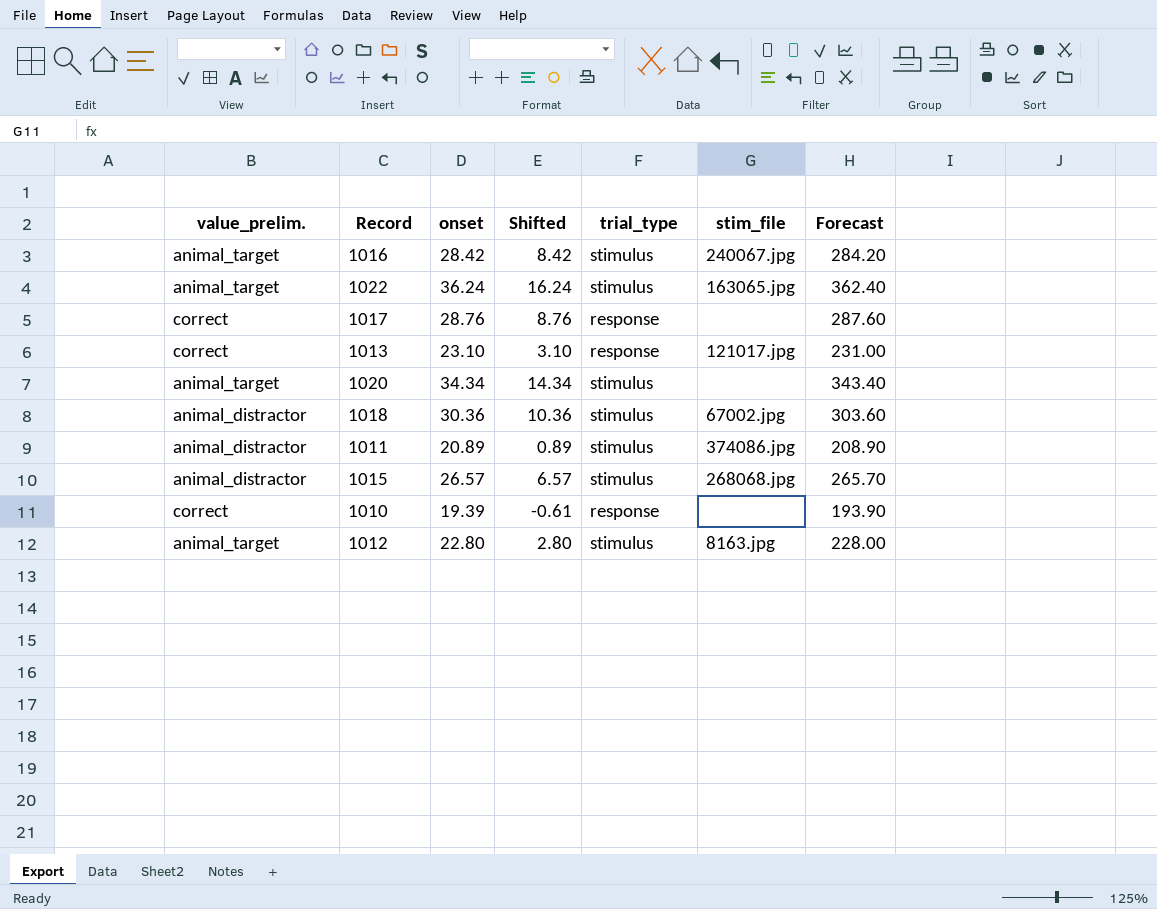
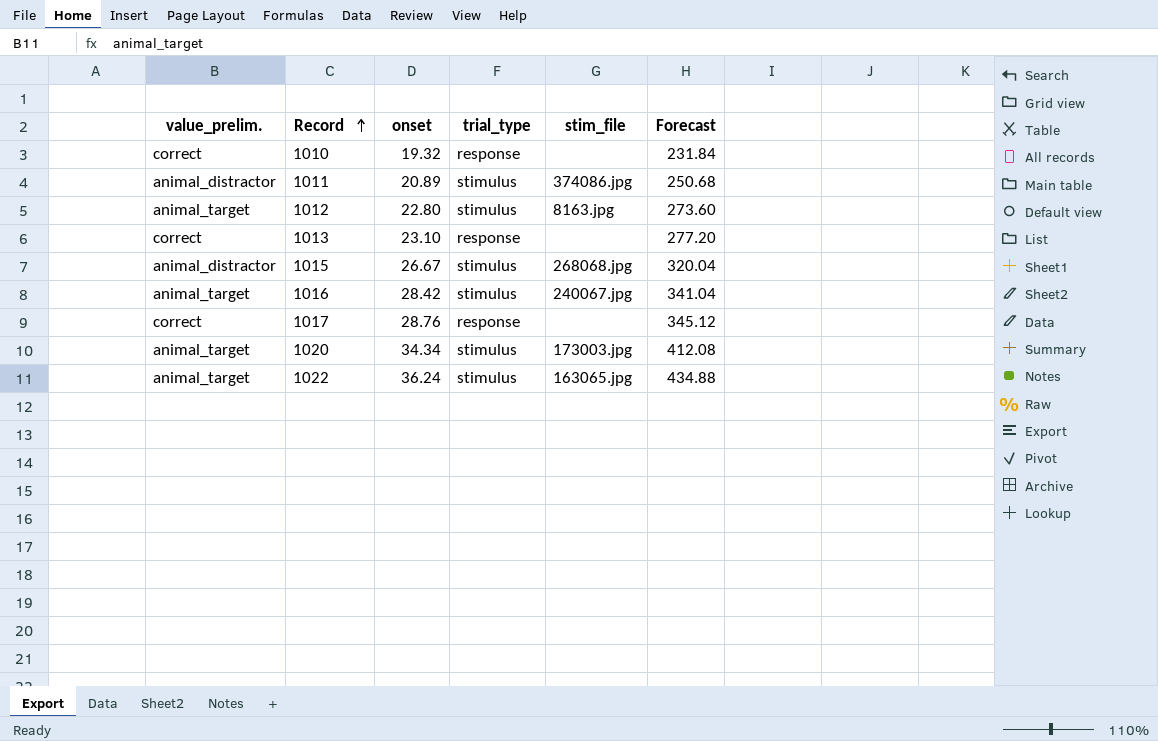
row order: none -> Record ascending
column Shifted | formula: [onset] - 20 -> none
column Forecast | formula: [onset] * 10 -> [onset] * 12
row 1018: animal_distractor | 30.36 | 10.36 | stimulus | 67002.jpg | 303.60 -> none
1010 | onset: 19.39 -> 19.32
1013 | stim_file: 121017.jpg -> none
1015 | onset: 26.57 -> 26.67
1020 | stim_file: none -> 173003.jpg

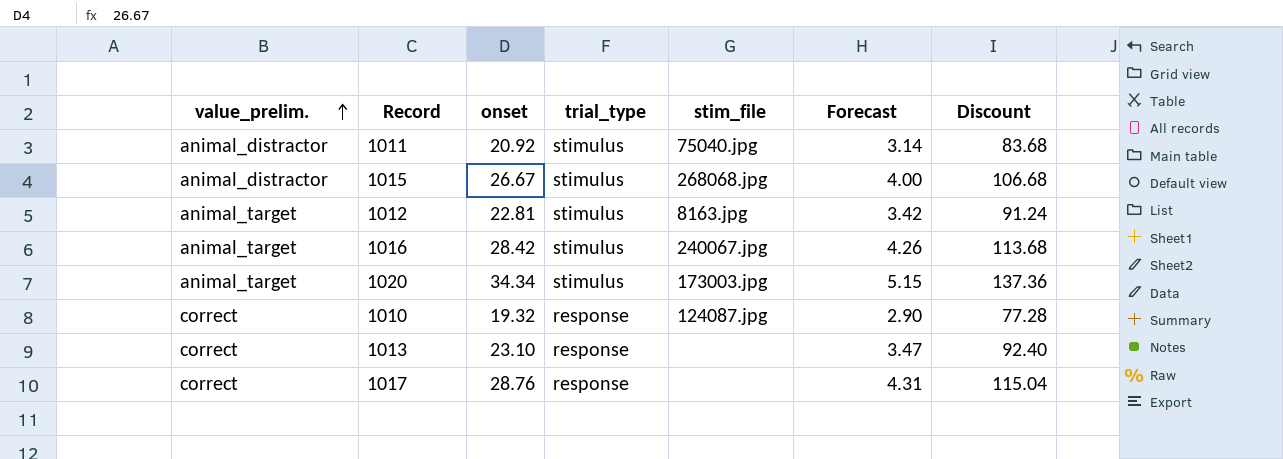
row order: Record ascending -> value_prelim. ascending
column Forecast | formula: [onset] * 12 -> [onset] * 0.15
column Discount | formula: none -> [onset] * 4
row 1022: animal_target | 36.24 | stimulus | 163065.jpg | 434.88 -> none
1011 | onset: 20.89 -> 20.92
1011 | stim_file: 374086.jpg -> 75040.jpg
1012 | onset: 22.80 -> 22.81
1010 | stim_file: none -> 124087.jpg

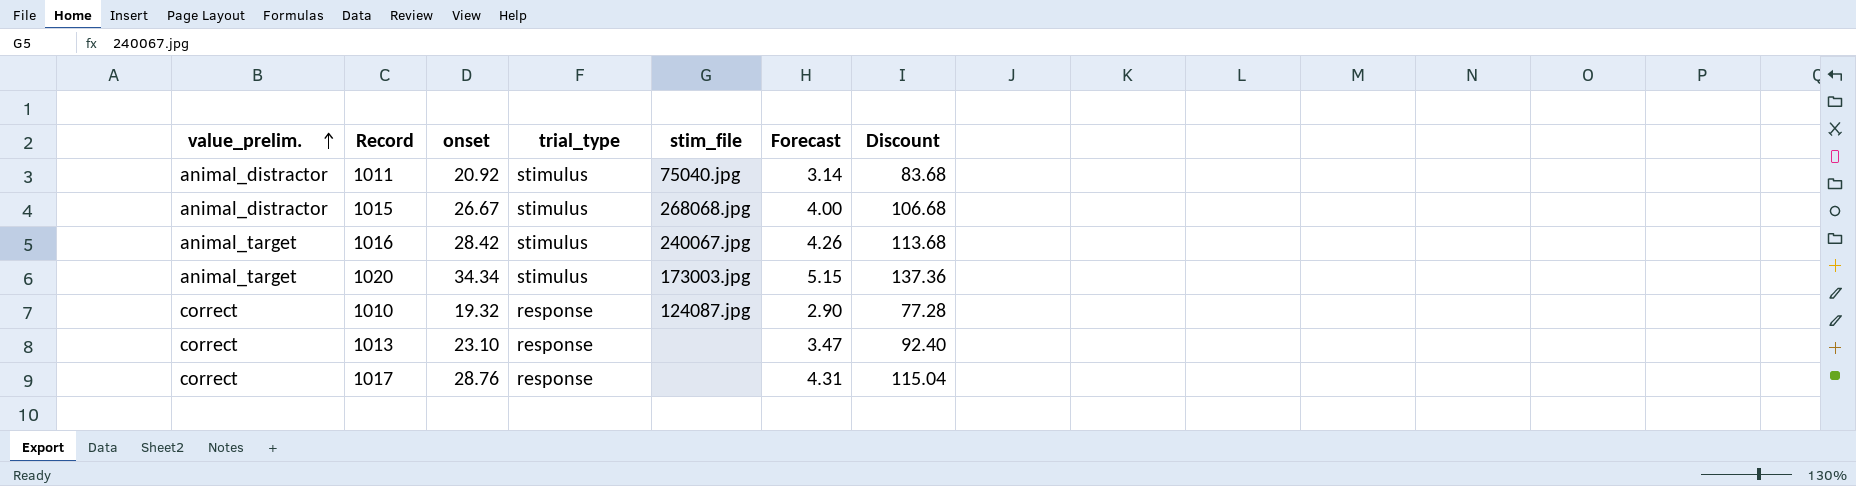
row 1012: animal_target | 22.81 | stimulus | 8163.jpg | 3.42 | 91.24 -> none

